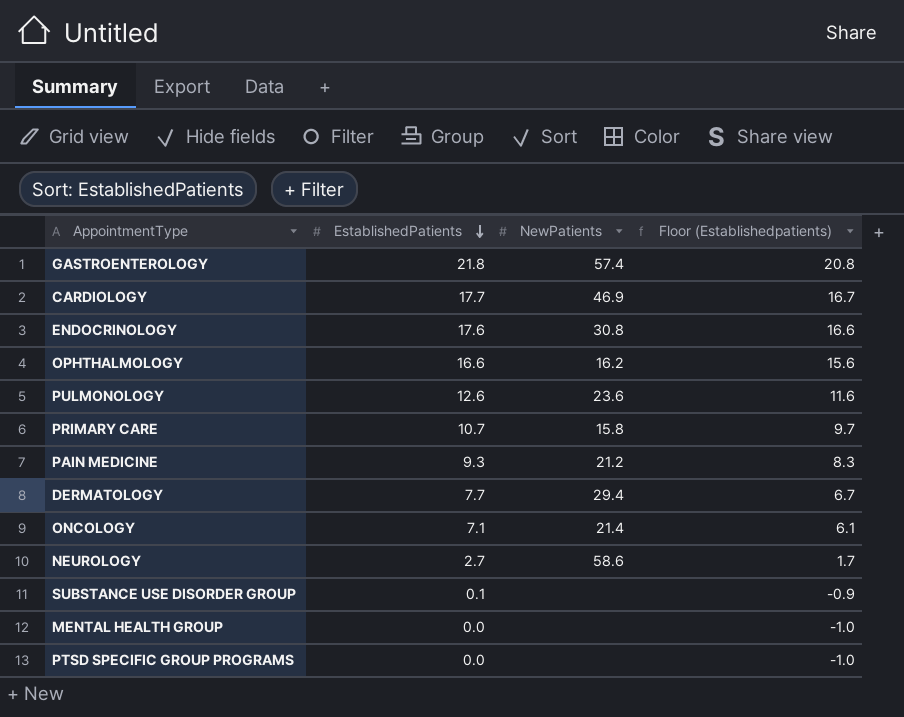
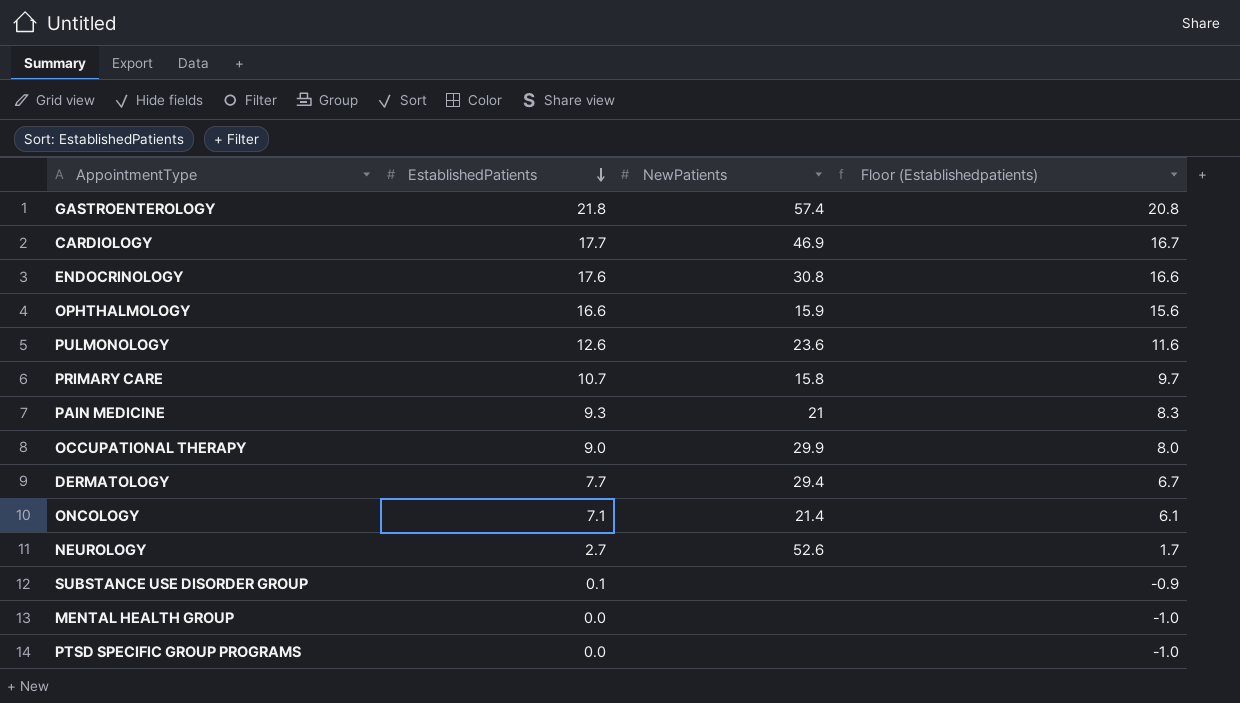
OPHTHALMOLOGY | NewPatients: 16.2 -> 15.9
PAIN MEDICINE | NewPatients: 21.2 -> 21
row OCCUPATIONAL THERAPY: none -> 9.0 | 29.9 | 8.0
NEUROLOGY | NewPatients: 58.6 -> 52.6

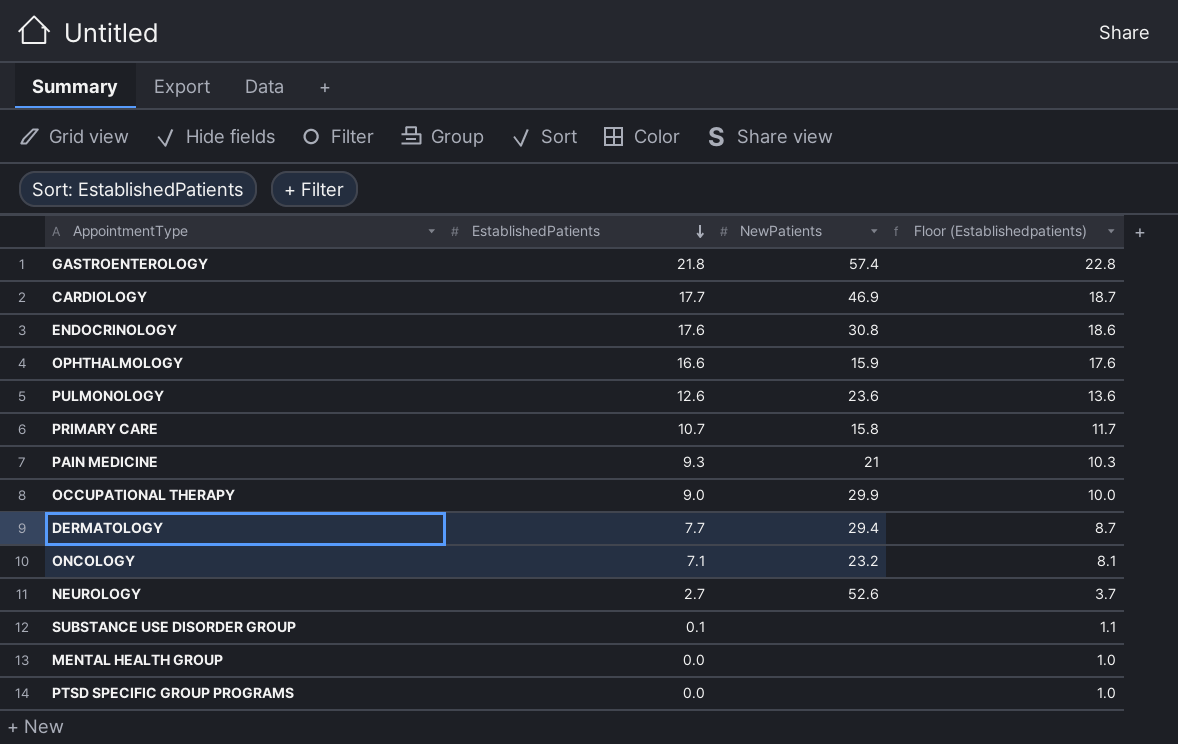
column Floor (Establishedpatients) | formula: [EstablishedPatients] - 1 -> [EstablishedPatients] + 1
ONCOLOGY | NewPatients: 21.4 -> 23.2

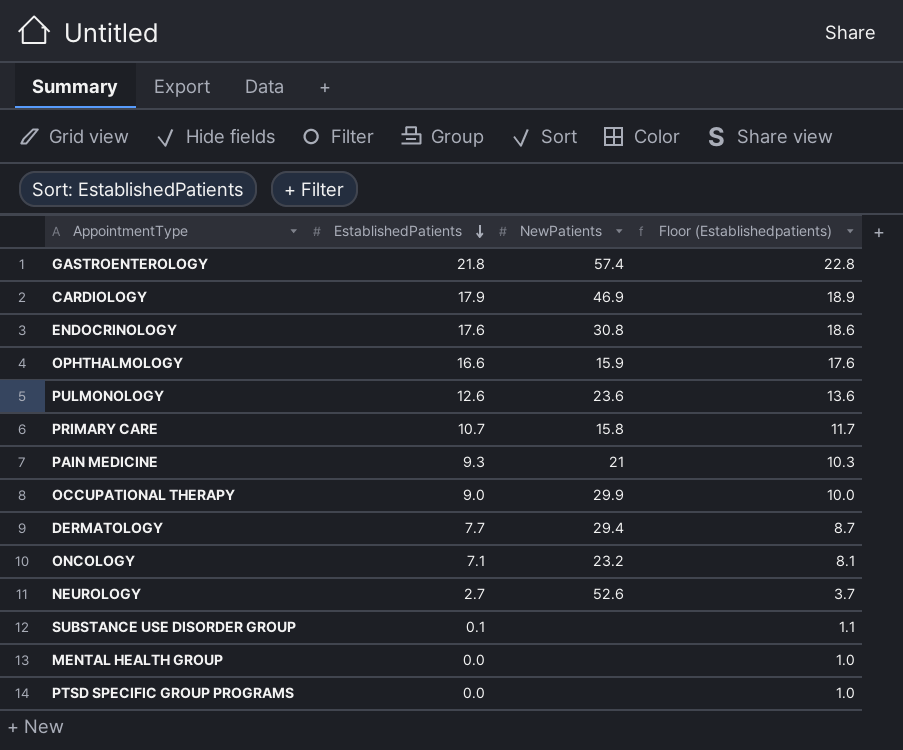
CARDIOLOGY | EstablishedPatients: 17.7 -> 17.9
CARDIOLOGY | Floor (Establishedpatients): 18.7 -> 18.9

